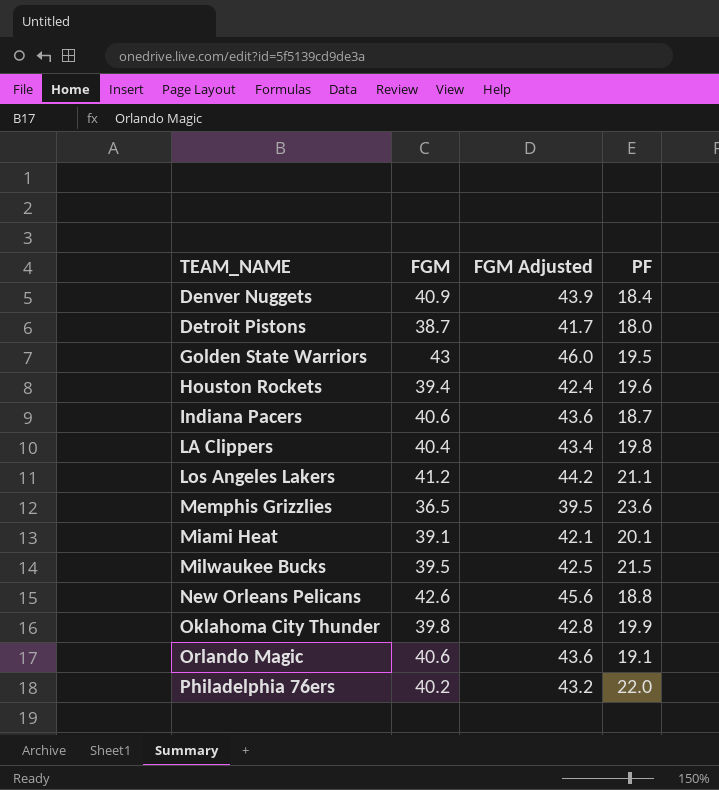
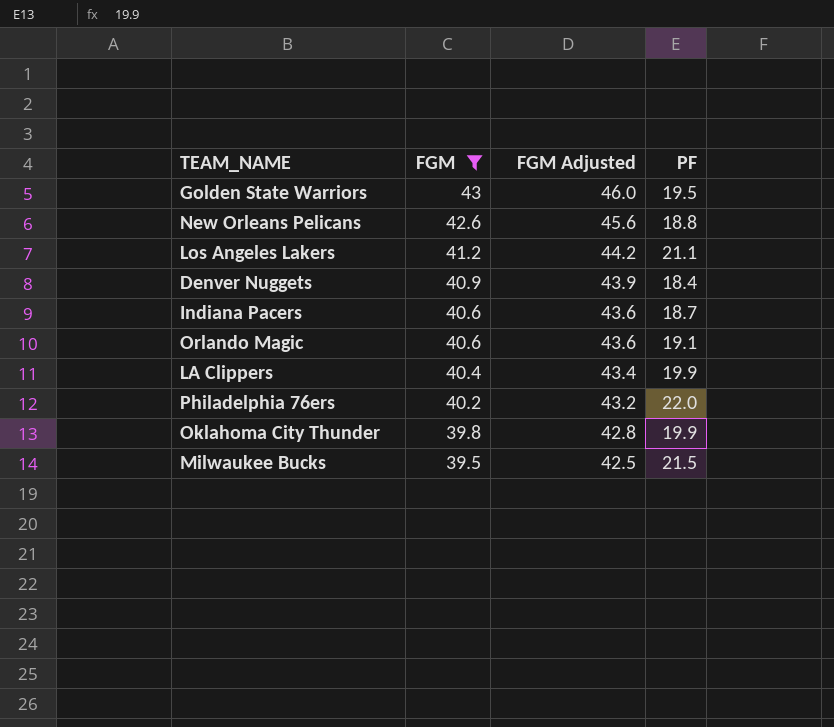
filter: none -> FGM >= 39.5
row order: TEAM_NAME ascending -> FGM descending
LA Clippers | PF: 19.8 -> 19.9

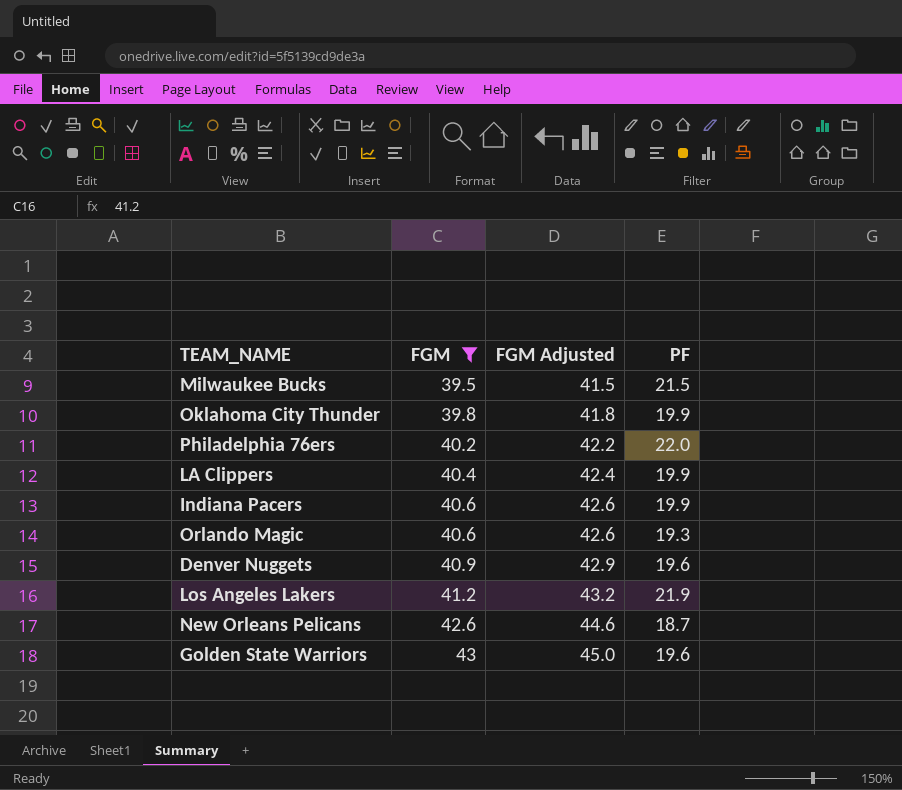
row order: FGM descending -> FGM ascending
column FGM Adjusted | formula: [FGM] + 3 -> [FGM] + 2
Indiana Pacers | PF: 18.7 -> 19.9
Orlando Magic | PF: 19.1 -> 19.3
Denver Nuggets | PF: 18.4 -> 19.6
Los Angeles Lakers | PF: 21.1 -> 21.9
New Orleans Pelicans | PF: 18.8 -> 18.7
Golden State Warriors | PF: 19.5 -> 19.6

